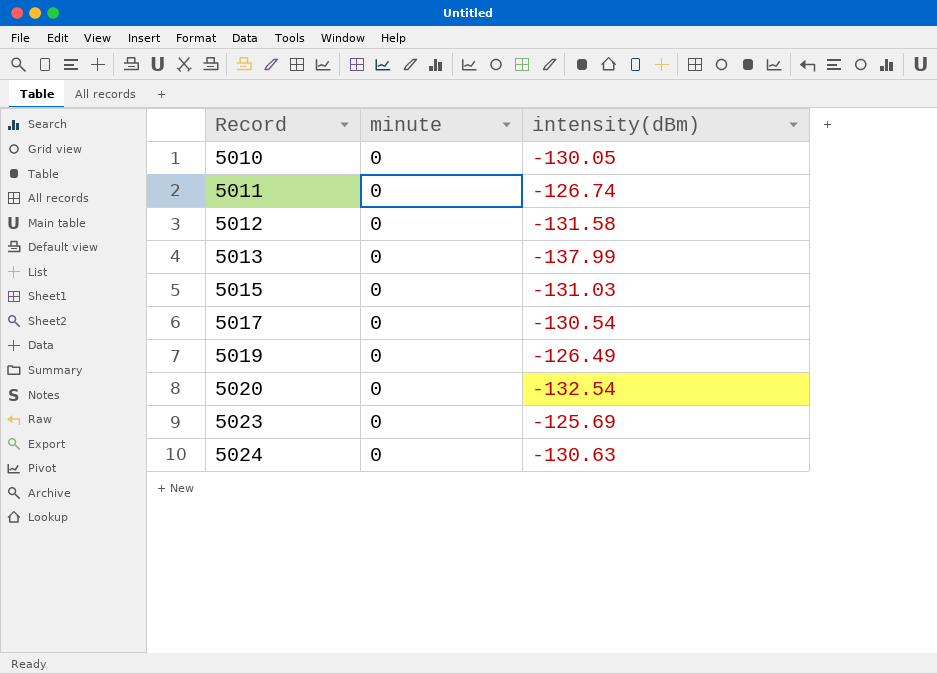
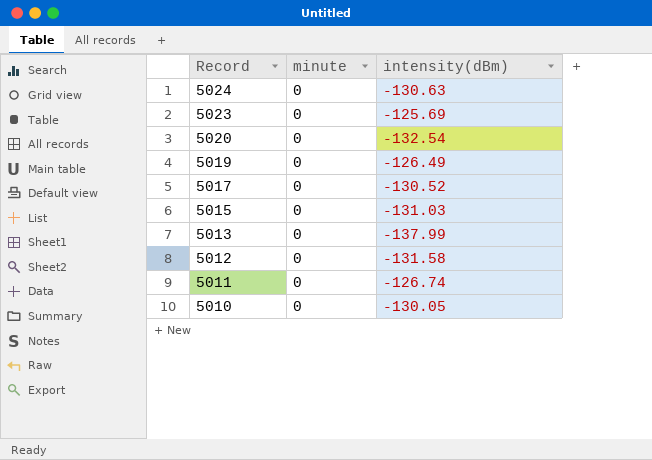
row order: Record ascending -> Record descending
5017 | intensity(dBm): -130.54 -> -130.52

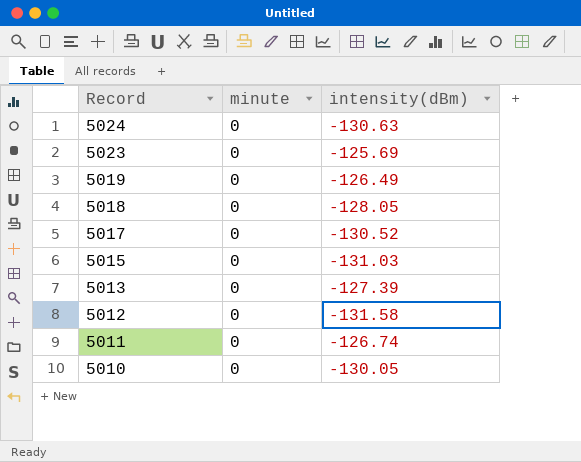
row 5020: 0 | -132.54 -> none
row 5018: none -> 0 | -128.05
5013 | intensity(dBm): -137.99 -> -127.39

